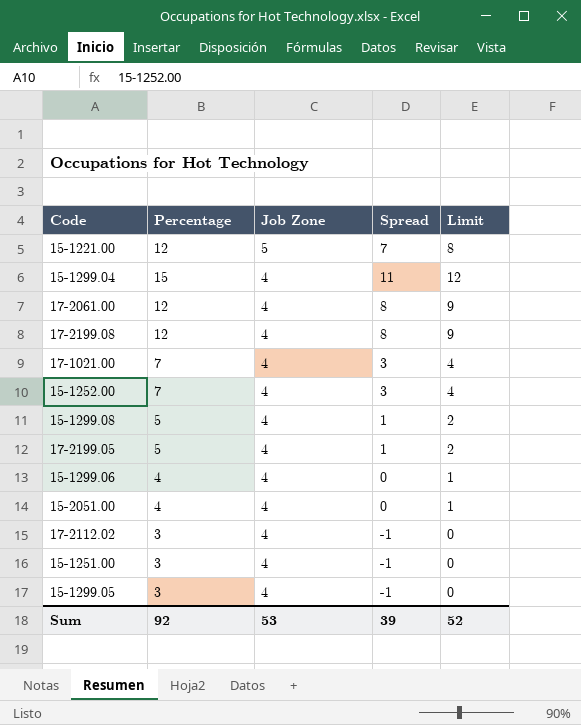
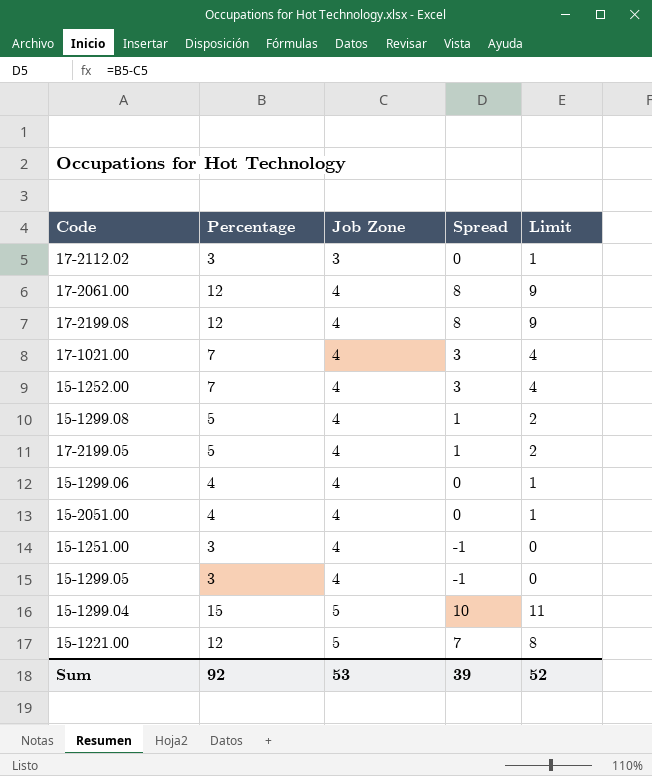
row order: Job Zone descending -> Job Zone ascending
17-2112.02 | Job Zone: 4 -> 3
17-2112.02 | Spread: -1 -> 0
17-2112.02 | Limit: 0 -> 1
15-1299.04 | Job Zone: 4 -> 5
15-1299.04 | Spread: 11 -> 10
15-1299.04 | Limit: 12 -> 11

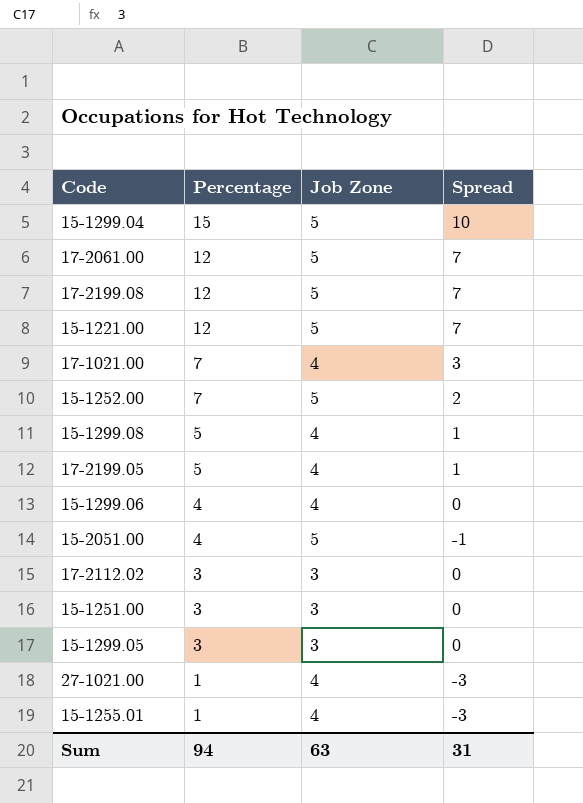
row order: Job Zone ascending -> Percentage descending
column Limit | formula: [Spread] + 1 -> none
17-2061.00 | Job Zone: 4 -> 5
17-2061.00 | Spread: 8 -> 7
17-2199.08 | Job Zone: 4 -> 5
17-2199.08 | Spread: 8 -> 7
15-1252.00 | Job Zone: 4 -> 5
15-1252.00 | Spread: 3 -> 2
15-2051.00 | Job Zone: 4 -> 5
15-2051.00 | Spread: 0 -> -1
15-1251.00 | Job Zone: 4 -> 3
15-1251.00 | Spread: -1 -> 0
15-1299.05 | Job Zone: 4 -> 3
15-1299.05 | Spread: -1 -> 0
row 27-1021.00: none -> 1 | 4 | -3
row 15-1255.01: none -> 1 | 4 | -3
Sum | Percentage: 92 -> 94
Sum | Job Zone: 53 -> 63
Sum | Spread: 39 -> 31

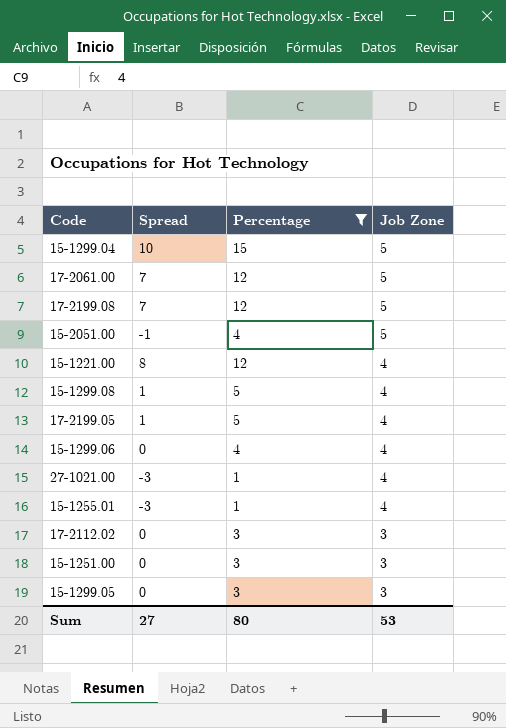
filter: none -> Percentage != 7
row order: Percentage descending -> Job Zone descending
column Spread | position: 4 -> 2
15-1221.00 | Spread: 7 -> 8
15-1221.00 | Job Zone: 5 -> 4
Sum | Spread: 31 -> 27
Sum | Percentage: 94 -> 80
Sum | Job Zone: 63 -> 53

